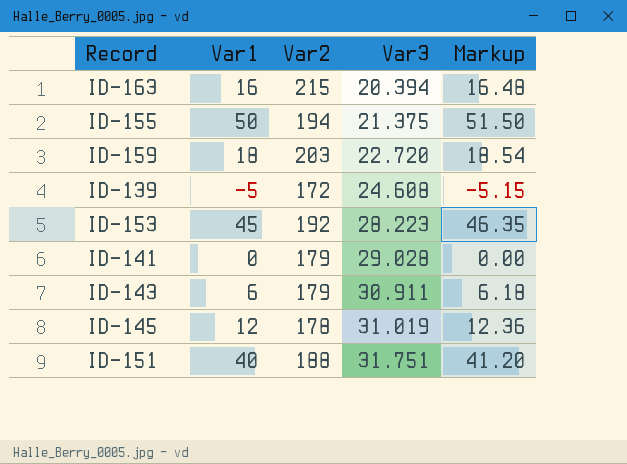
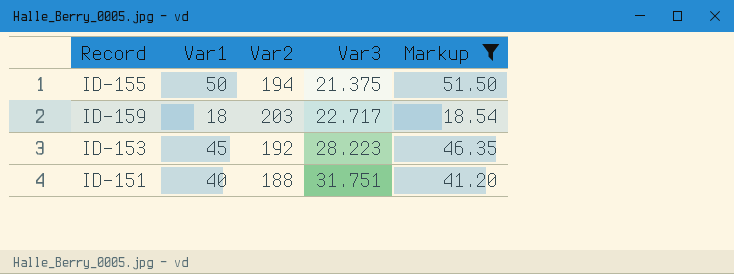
filter: none -> Markup >= 18.54
ID-159 | Var3: 22.720 -> 22.717

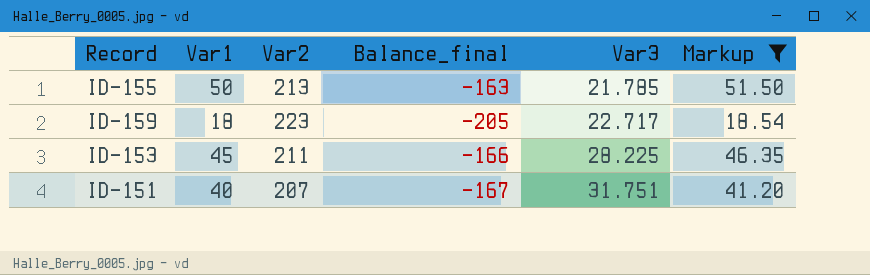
column Balance_final | formula: none -> [Var1] - [Var2]
ID-155 | Var2: 194 -> 213
ID-155 | Var3: 21.375 -> 21.785
ID-159 | Var2: 203 -> 223
ID-153 | Var2: 192 -> 211
ID-153 | Var3: 28.223 -> 28.225
ID-151 | Var2: 188 -> 207

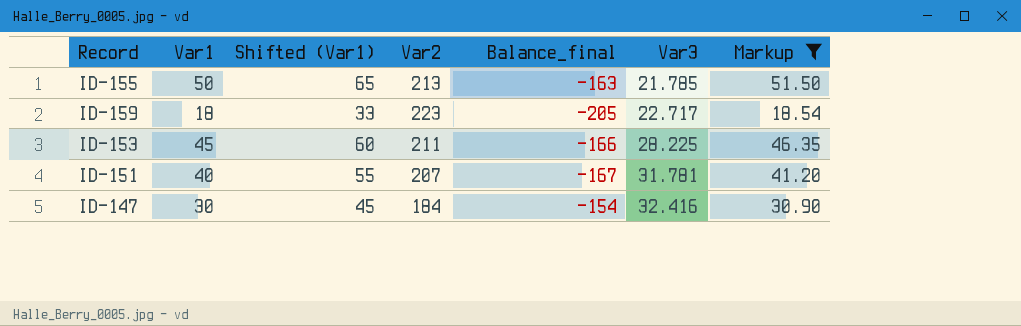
column Shifted (Var1) | formula: none -> [Var1] + 15
ID-151 | Var3: 31.751 -> 31.781
row ID-147: none -> 30 | 45 | 184 | -154 | 32.416 | 30.90

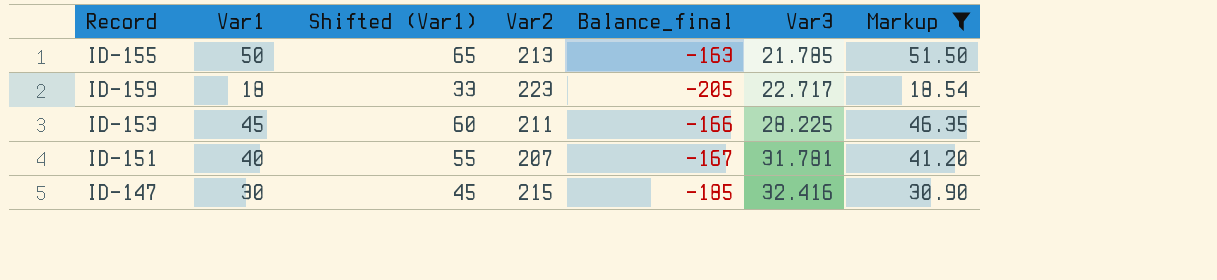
ID-147 | Var2: 184 -> 215
ID-147 | Balance_final: -154 -> -185

